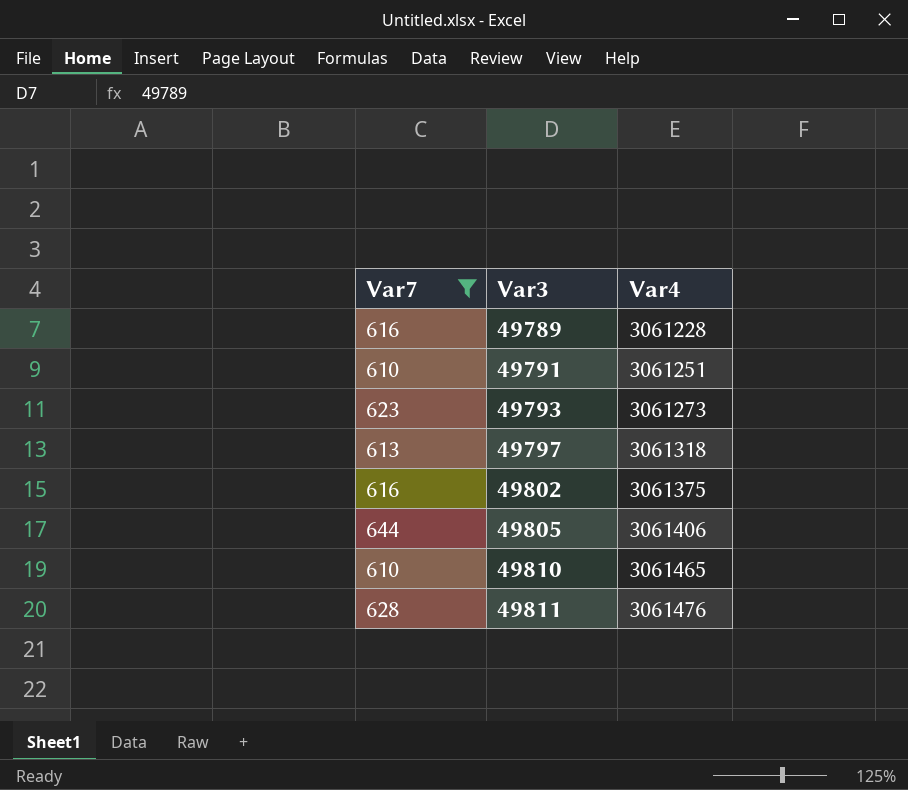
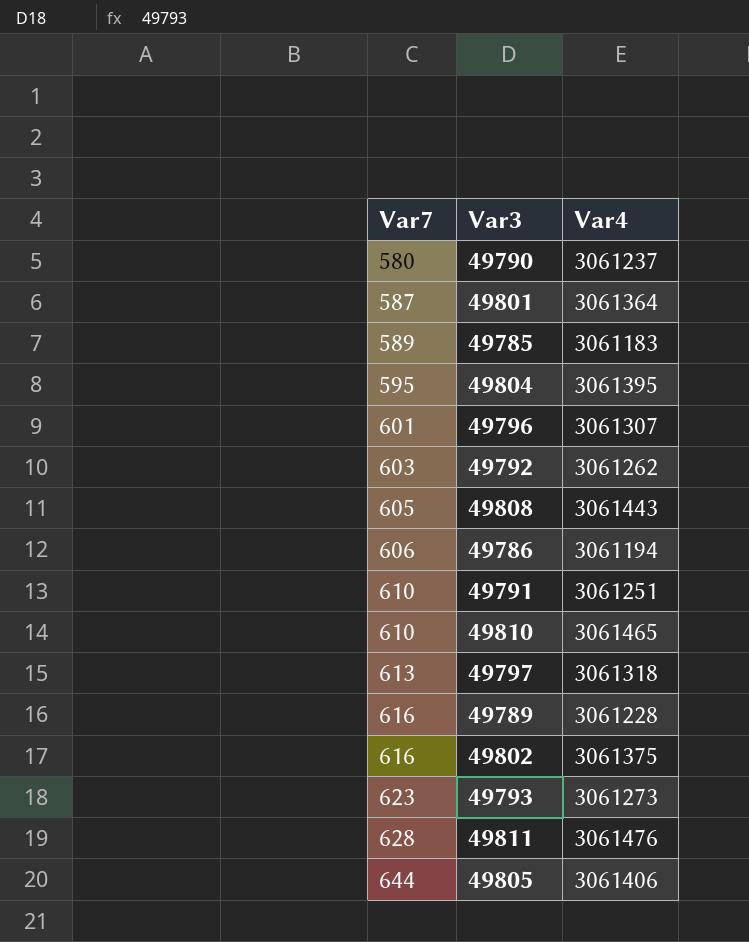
filter: Var7 >= 610 -> none
row order: Var3 ascending -> Var7 ascending

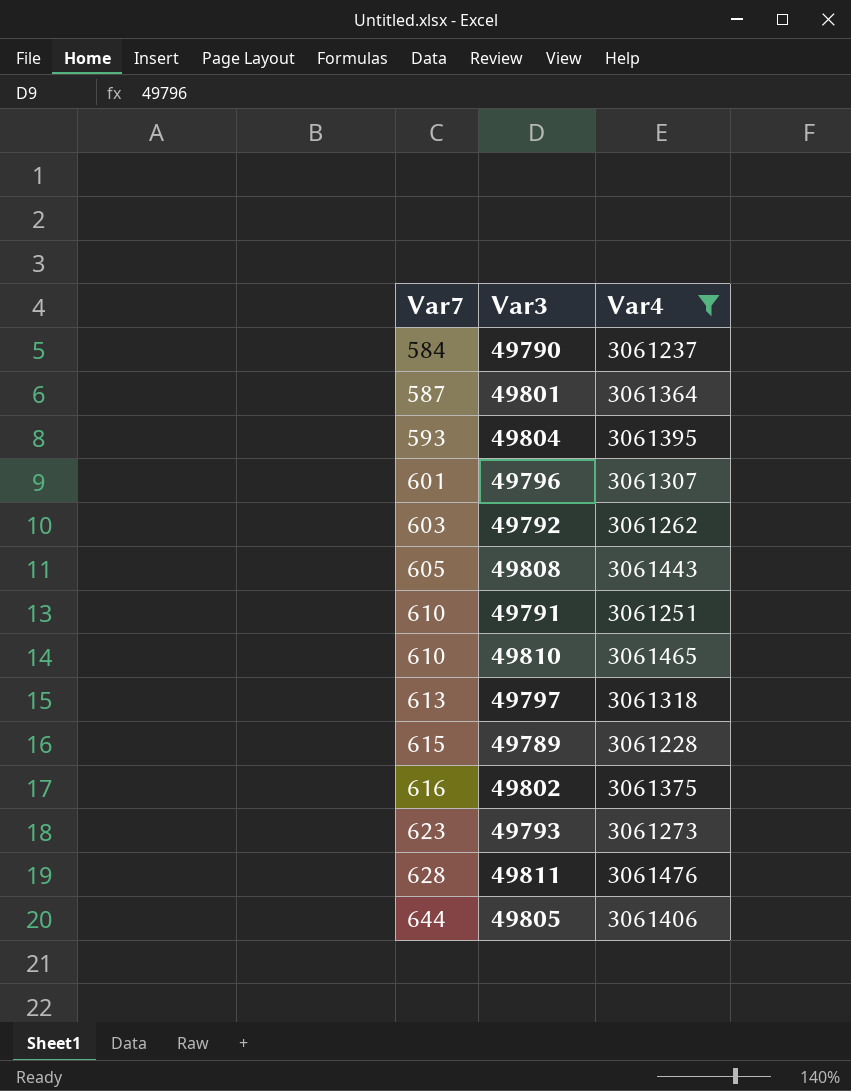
filter: none -> Var4 >= 3061228
49790 | Var7: 580 -> 584
49804 | Var7: 595 -> 593
49789 | Var7: 616 -> 615

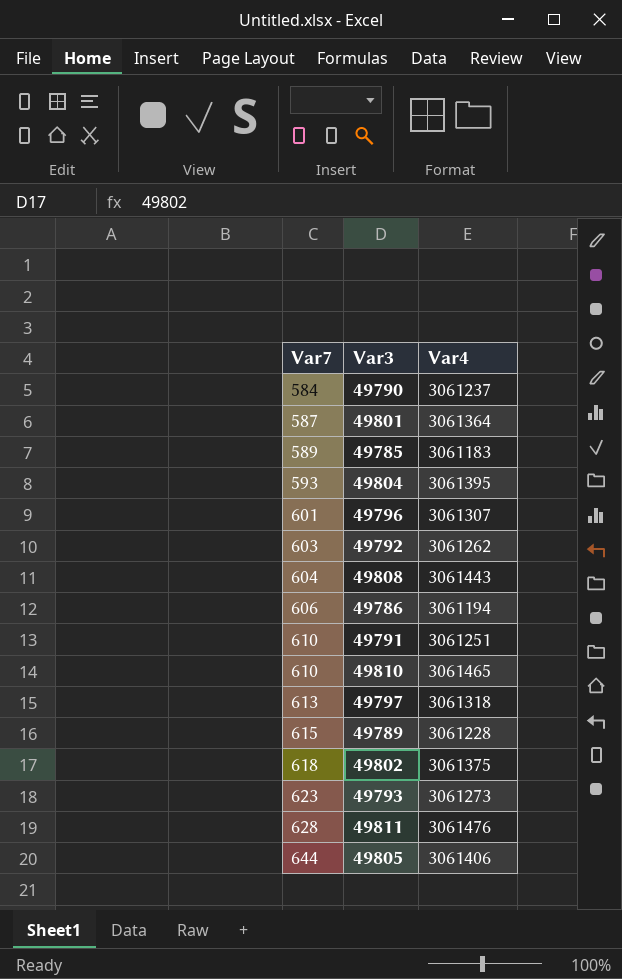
filter: Var4 >= 3061228 -> none
49808 | Var7: 605 -> 604
49802 | Var7: 616 -> 618

